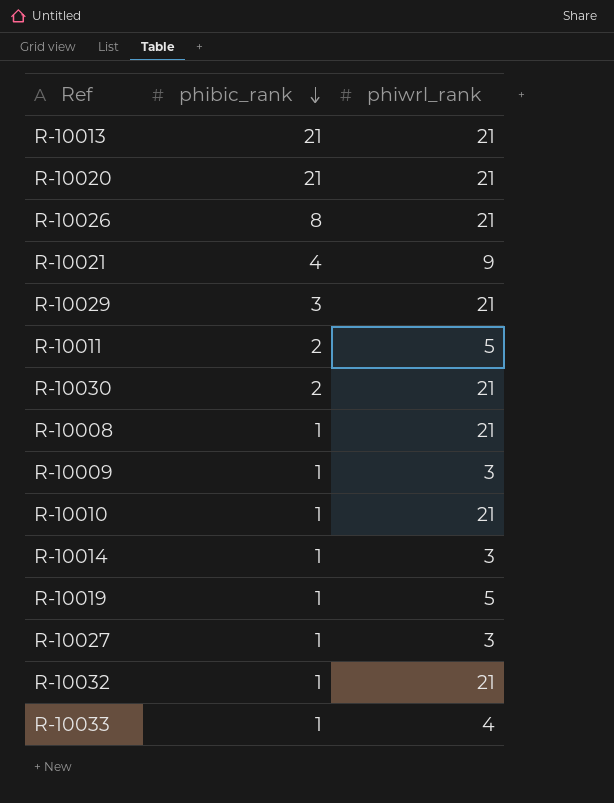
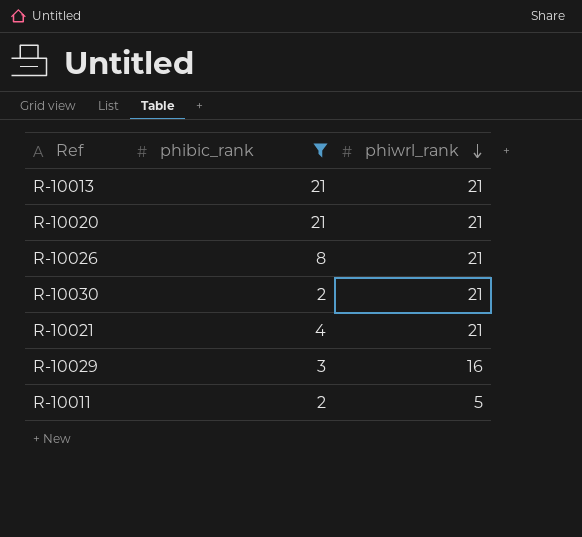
filter: none -> phibic_rank != 1
row order: phibic_rank descending -> phiwrl_rank descending
R-10021 | phiwrl_rank: 9 -> 21
R-10029 | phiwrl_rank: 21 -> 16

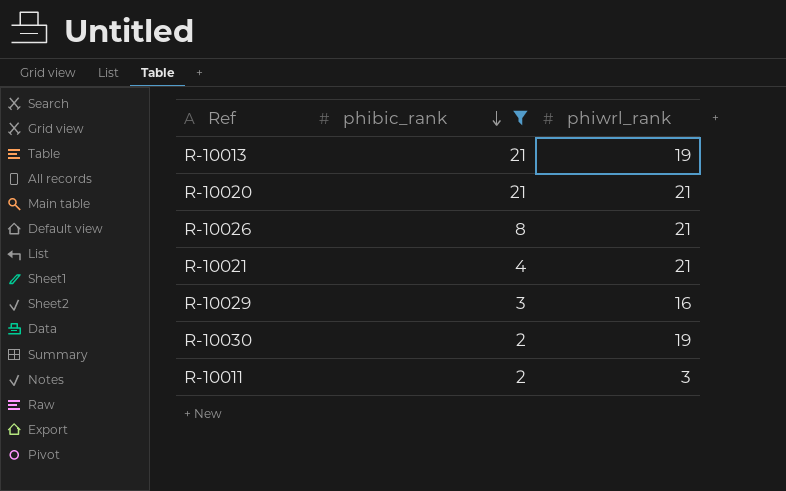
row order: phiwrl_rank descending -> phibic_rank descending
R-10013 | phiwrl_rank: 21 -> 19
R-10030 | phiwrl_rank: 21 -> 19
R-10011 | phiwrl_rank: 5 -> 3

